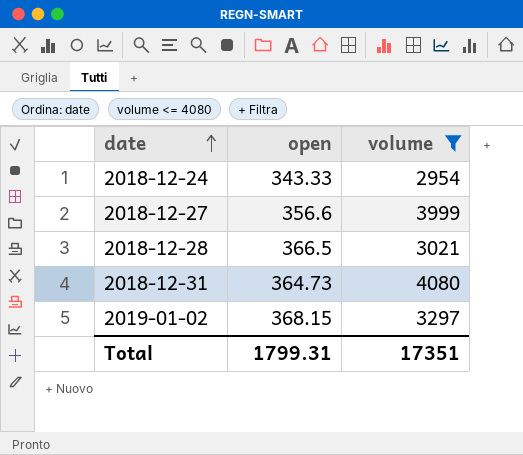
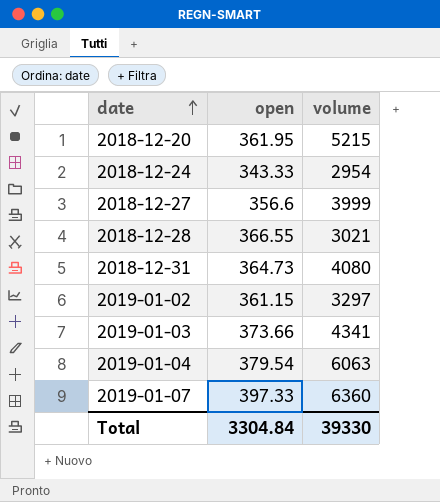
filter: volume <= 4080 -> none
2018-12-28 | open: 366.5 -> 366.55
2019-01-02 | open: 368.15 -> 361.15
Total | open: 1799.31 -> 3304.84
Total | volume: 17351 -> 39330

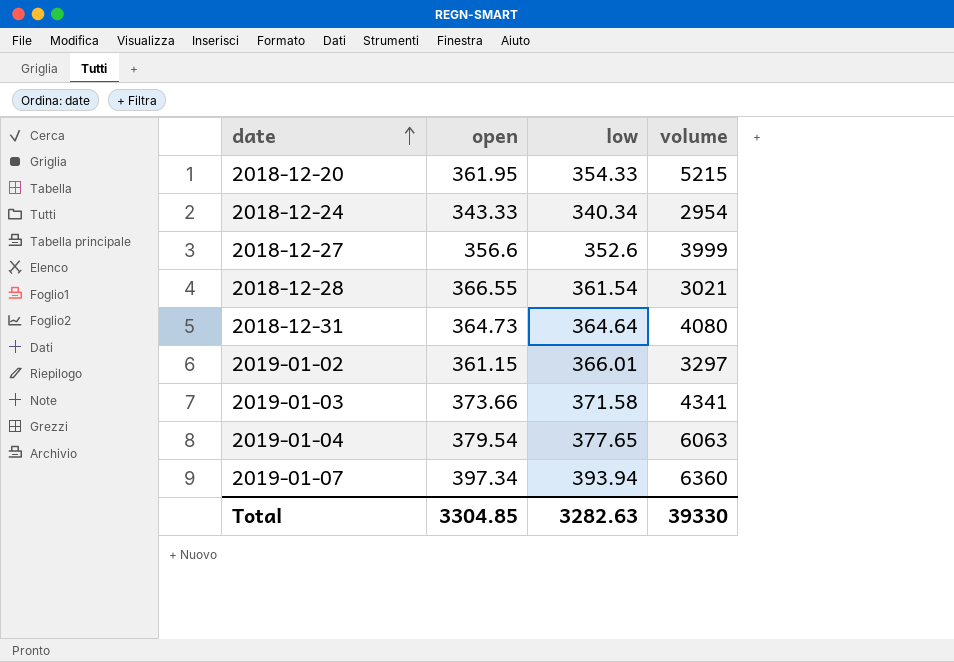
column low | position: none -> 3
2019-01-07 | open: 397.33 -> 397.34
Total | open: 3304.84 -> 3304.85

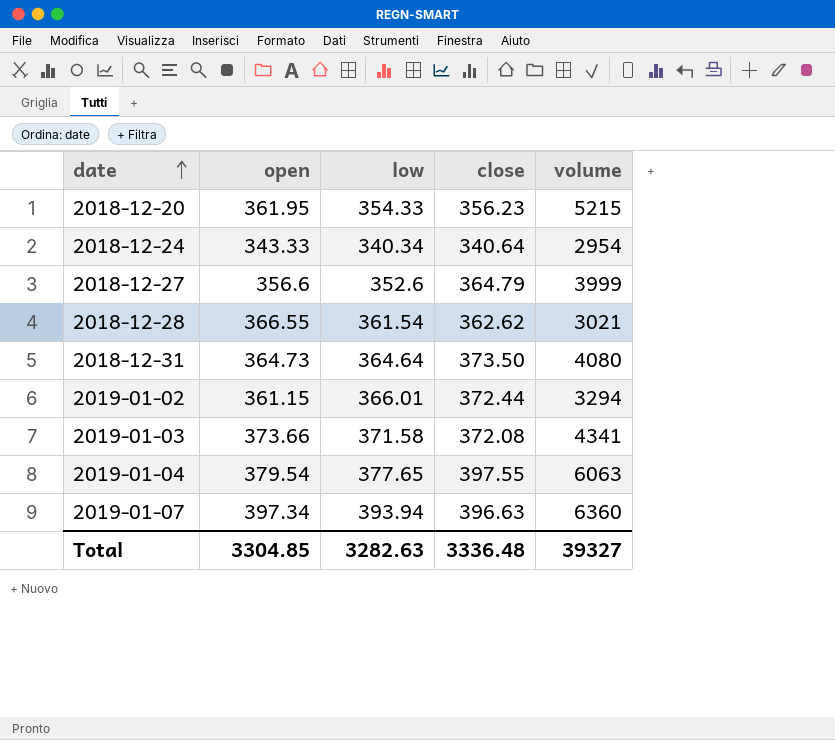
column close | position: none -> 4
2019-01-02 | volume: 3297 -> 3294
Total | volume: 39330 -> 39327

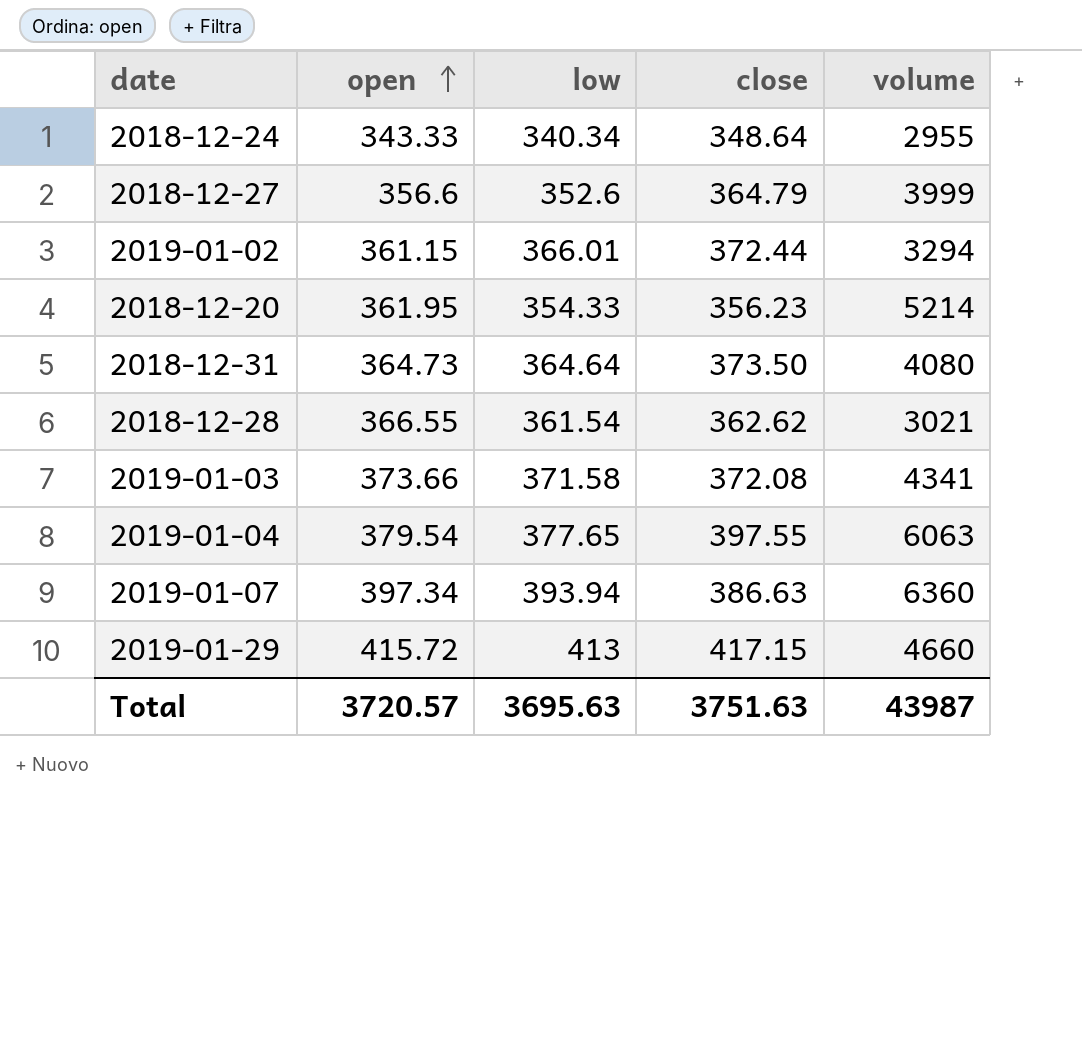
row order: date ascending -> open ascending
2018-12-24 | close: 340.64 -> 348.64
2018-12-24 | volume: 2954 -> 2955
2018-12-20 | volume: 5215 -> 5214
2019-01-07 | close: 396.63 -> 386.63
row 2019-01-29: none -> 415.72 | 413 | 417.15 | 4660
Total | open: 3304.85 -> 3720.57
Total | low: 3282.63 -> 3695.63
Total | close: 3336.48 -> 3751.63
Total | volume: 39327 -> 43987

